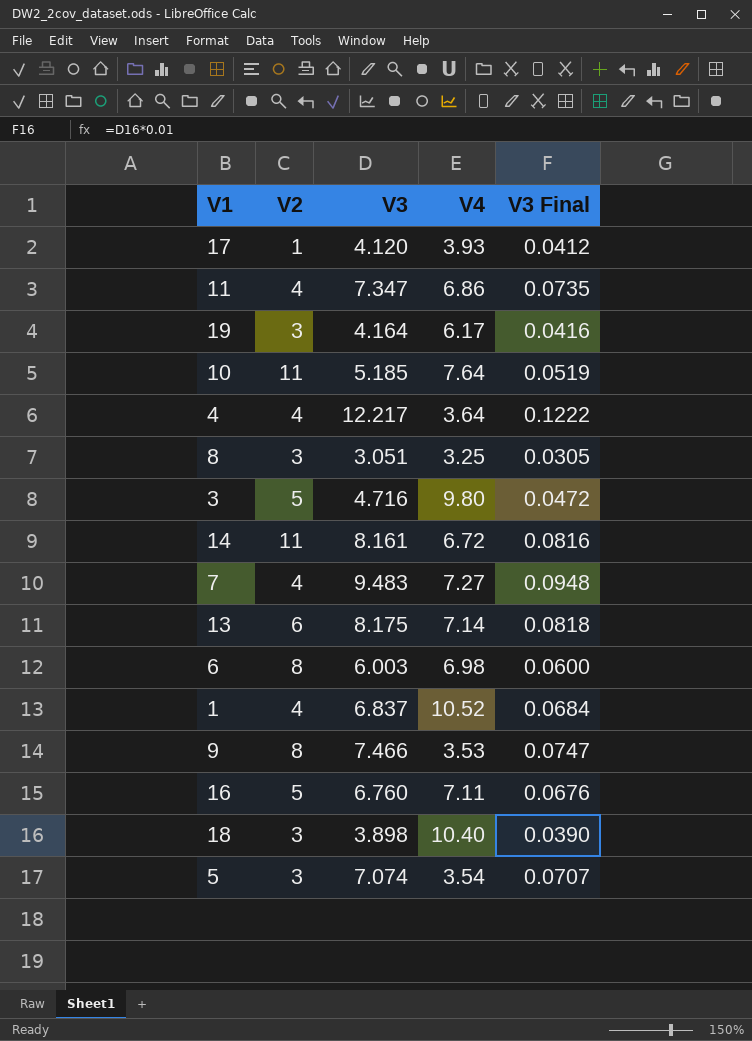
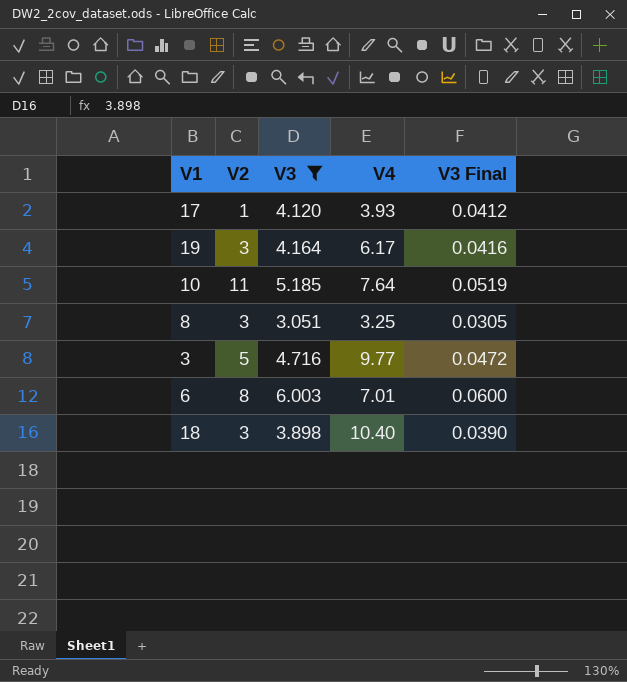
filter: none -> V3 <= 6.003
3 | V4: 9.80 -> 9.77
6 | V4: 6.98 -> 7.01

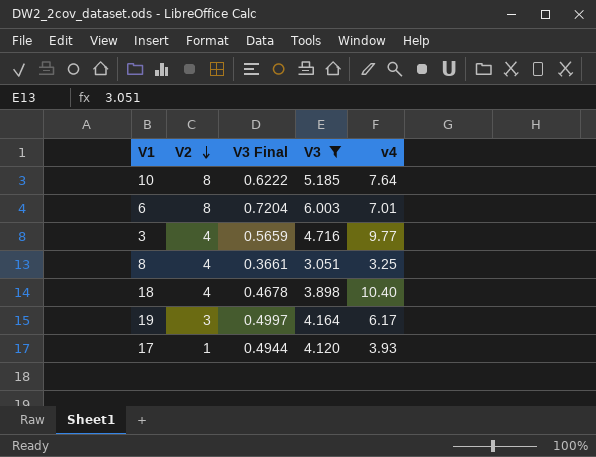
row order: none -> V2 descending
column V3 Final | formula: [V3] * 0.01 -> [V3] * 0.12
column V3 Final | position: 5 -> 3
column name: V4 -> v4
10 | V2: 11 -> 8
3 | V2: 5 -> 4
8 | V2: 3 -> 4
18 | V2: 3 -> 4

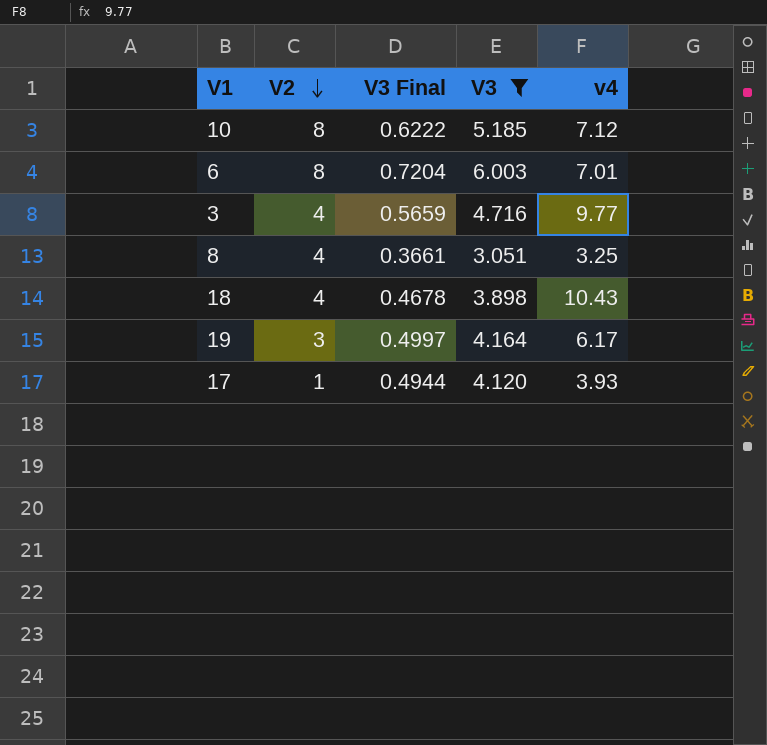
10 | v4: 7.64 -> 7.12
18 | v4: 10.40 -> 10.43

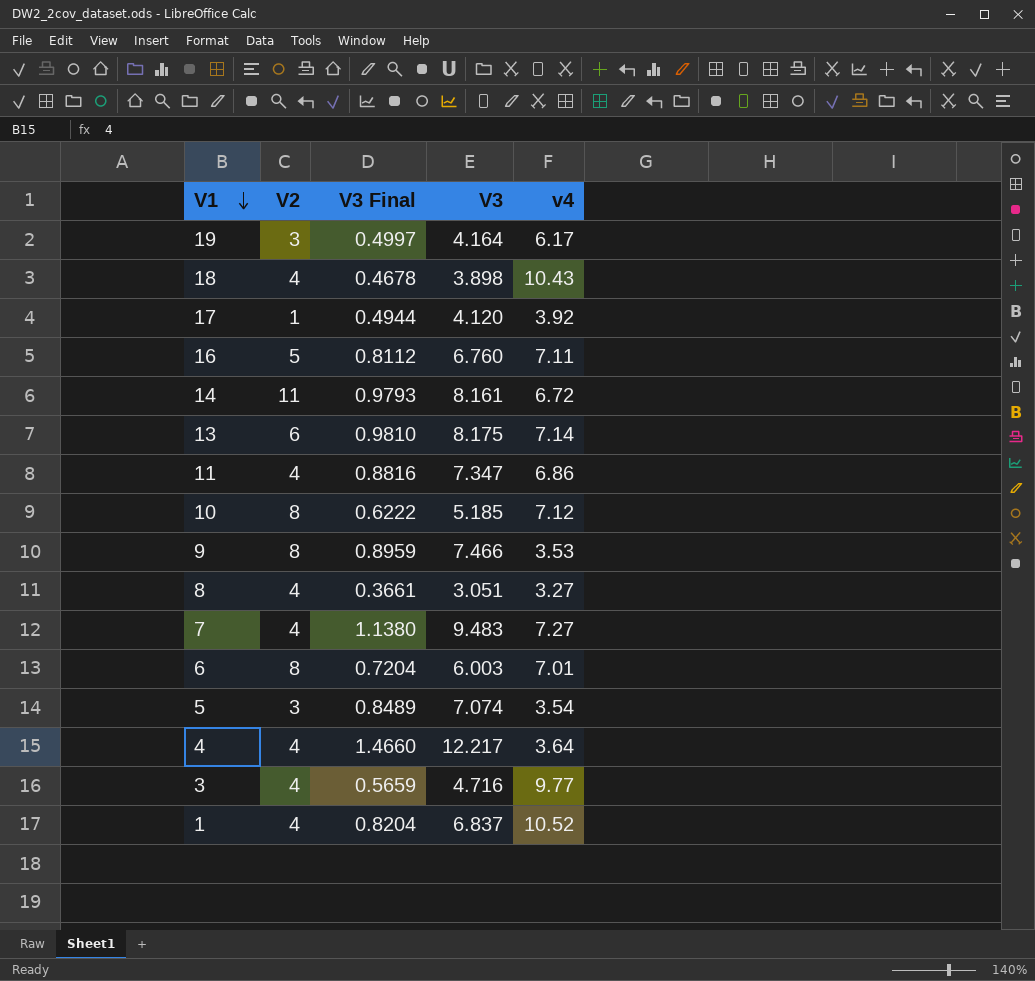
filter: V3 <= 6.003 -> none
row order: V2 descending -> V1 descending
17 | v4: 3.93 -> 3.92
8 | v4: 3.25 -> 3.27

